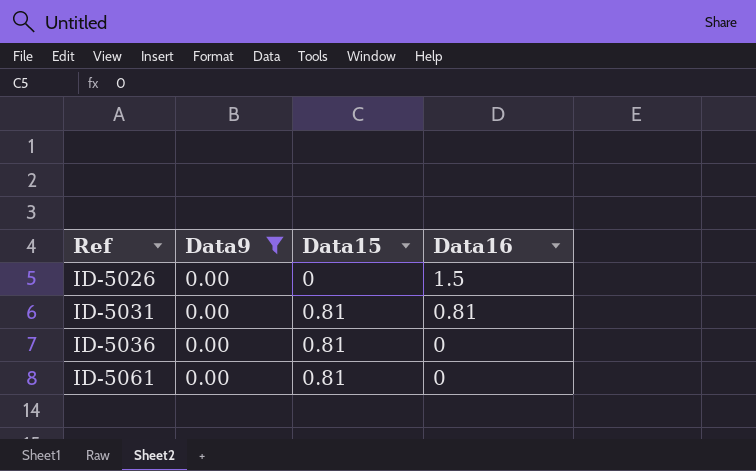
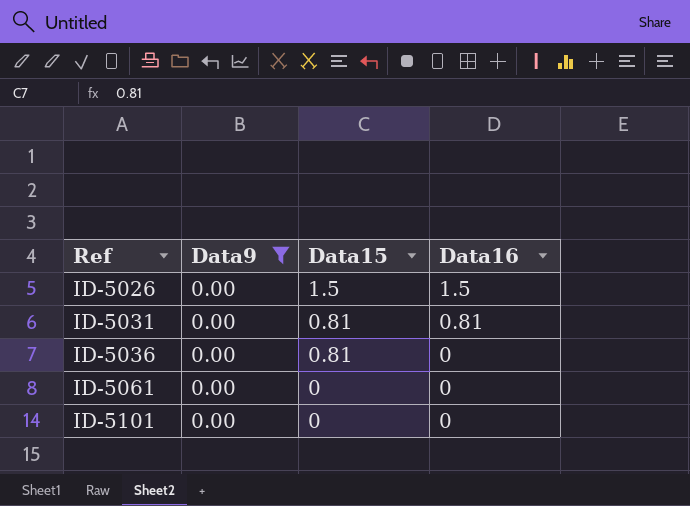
ID-5026 | Data15: 0 -> 1.5
ID-5061 | Data15: 0.81 -> 0
row ID-5101: none -> 0.00 | 0 | 0

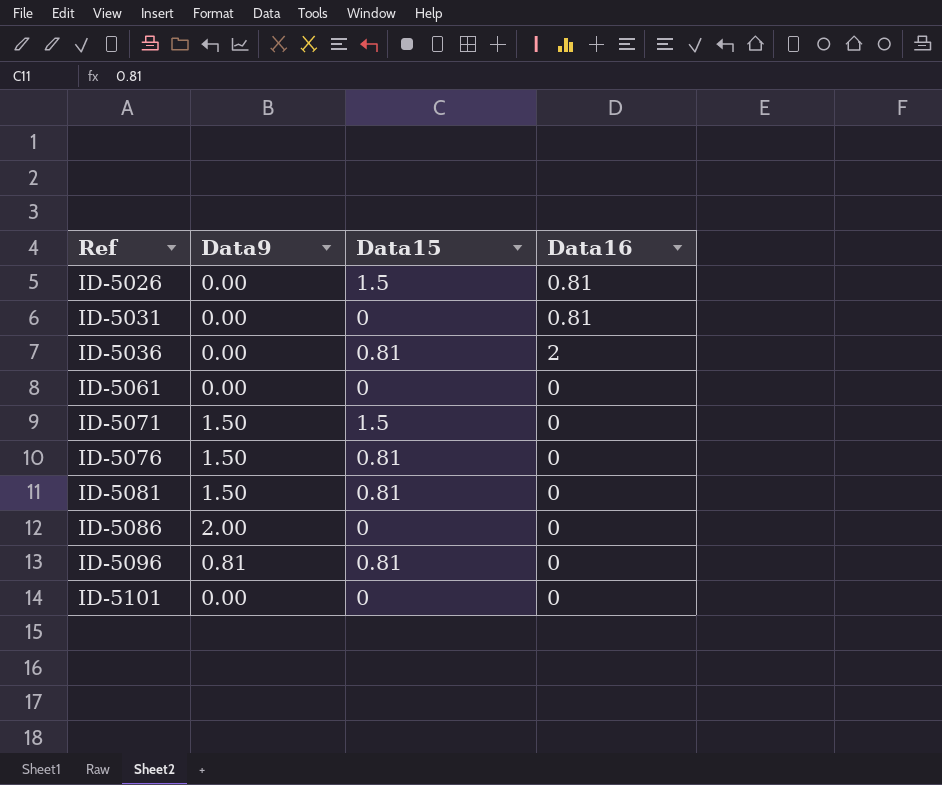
filter: Data9 = 0.00 -> none
ID-5026 | Data16: 1.5 -> 0.81
ID-5031 | Data15: 0.81 -> 0
ID-5036 | Data16: 0 -> 2

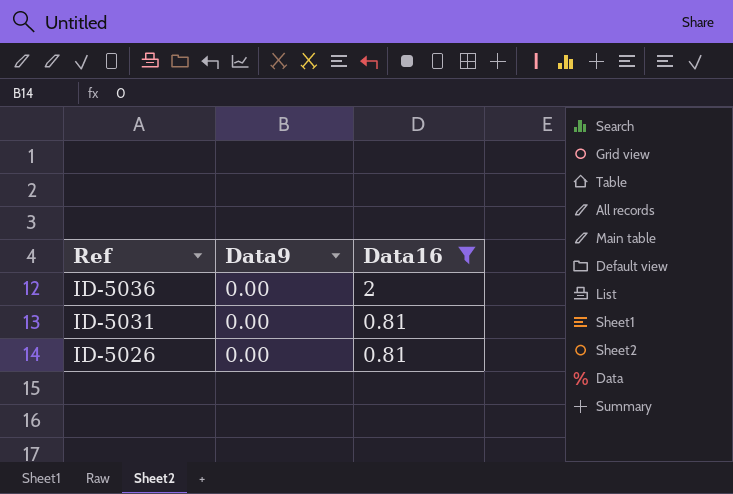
filter: none -> Data16 != 0
row order: Ref ascending -> Ref descending
column Data15 | position: 3 -> none

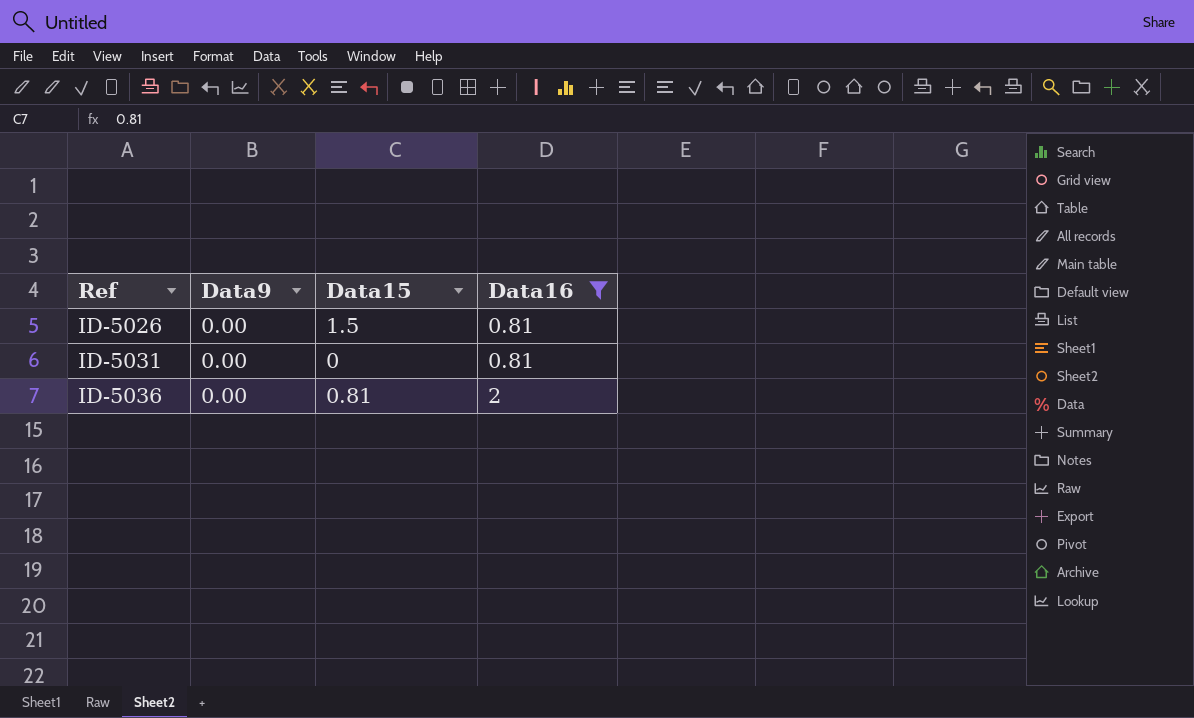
row order: Ref descending -> Ref ascending
column Data15 | position: none -> 3

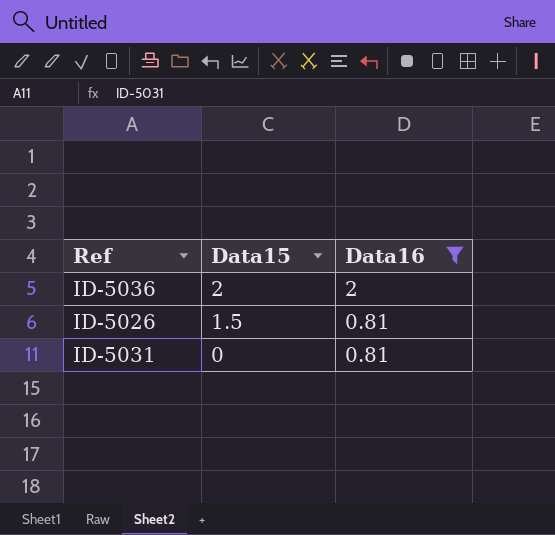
row order: Ref ascending -> Data15 descending
column Data9 | position: 2 -> none
ID-5036 | Data15: 0.81 -> 2

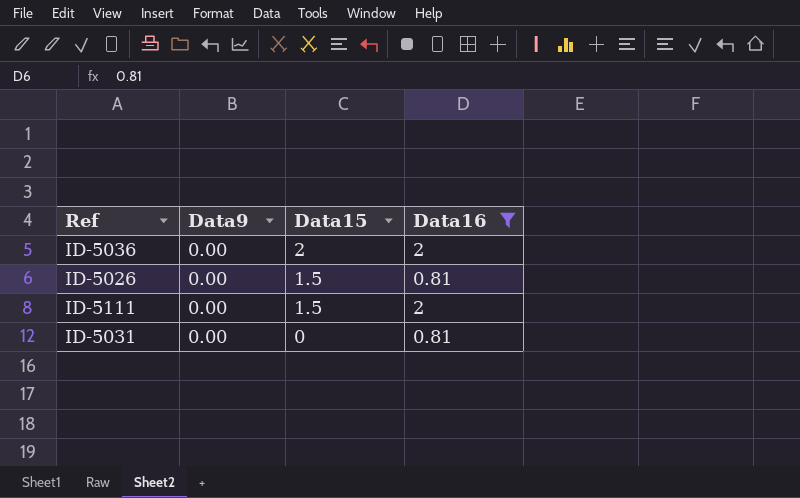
column Data9 | position: none -> 2
row ID-5111: none -> 0.00 | 1.5 | 2

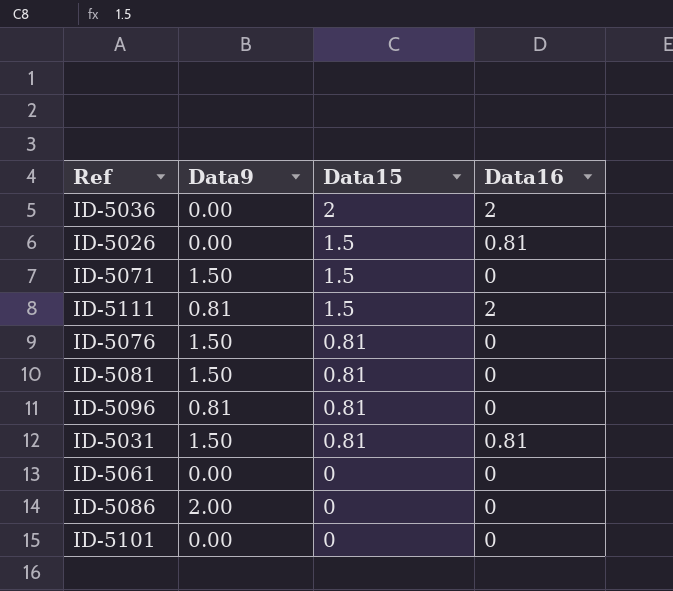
filter: Data16 != 0 -> none
ID-5111 | Data9: 0.00 -> 0.81
ID-5031 | Data9: 0.00 -> 1.50
ID-5031 | Data15: 0 -> 0.81

